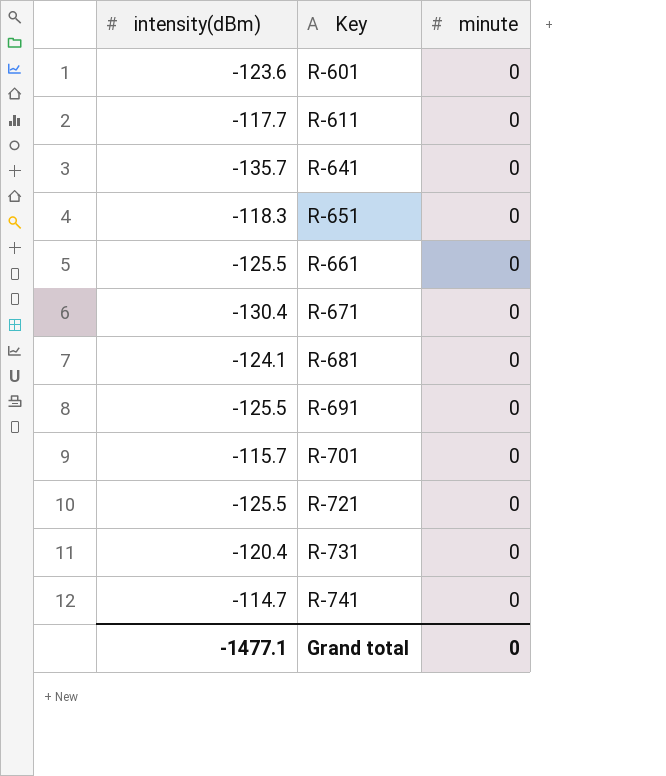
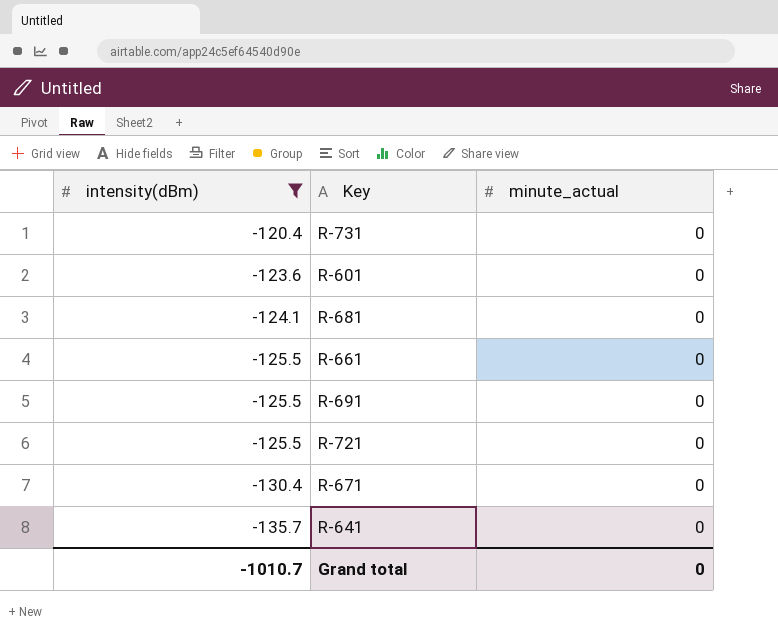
filter: none -> intensity(dBm) <= -120.4
row order: Key ascending -> intensity(dBm) descending
column name: minute -> minute_actual
Grand total | intensity(dBm): -1477.1 -> -1010.7

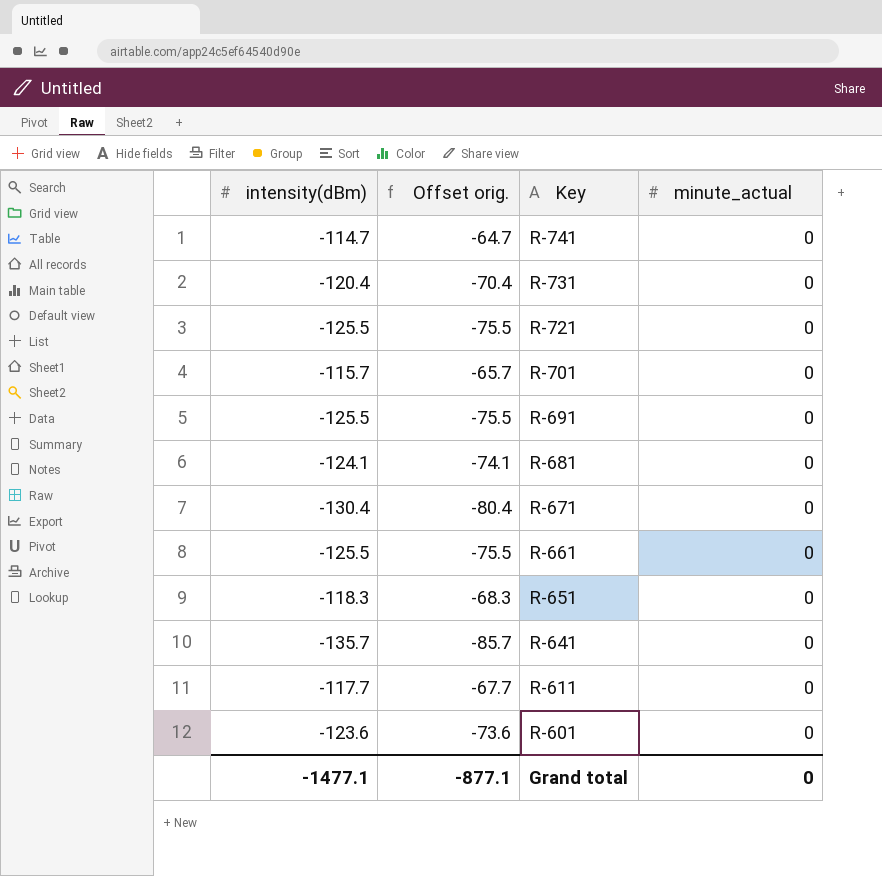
filter: intensity(dBm) <= -120.4 -> none
row order: intensity(dBm) descending -> Key descending
column Offset orig. | formula: none -> [intensity(dBm)] + 50
Grand total | intensity(dBm): -1010.7 -> -1477.1

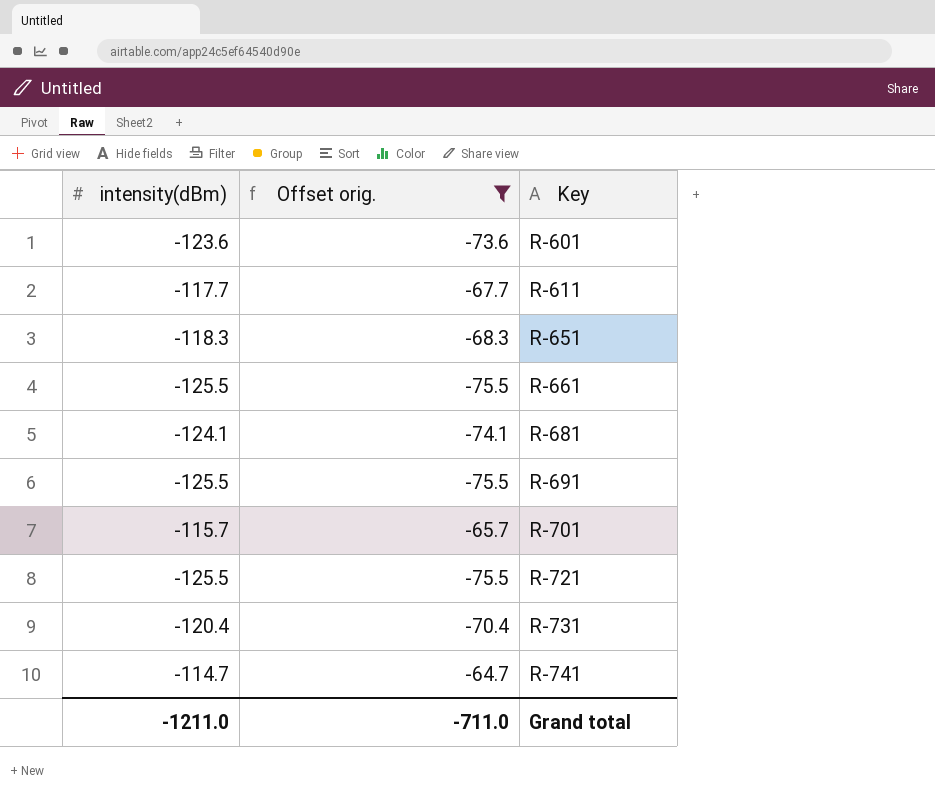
filter: none -> Offset orig. >= -75.5
row order: Key descending -> Key ascending
column minute_actual | position: 4 -> none
Grand total | intensity(dBm): -1477.1 -> -1211.0
Grand total | Offset orig.: -877.1 -> -711.0

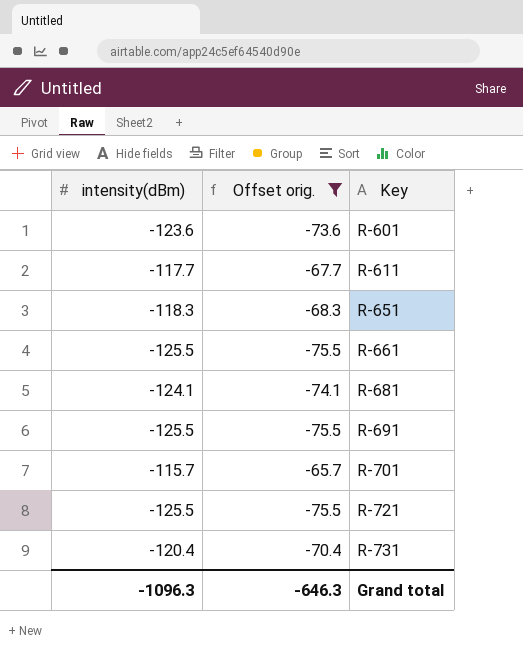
row R-741: -114.7 | -64.7 -> none
Grand total | intensity(dBm): -1211.0 -> -1096.3
Grand total | Offset orig.: -711.0 -> -646.3

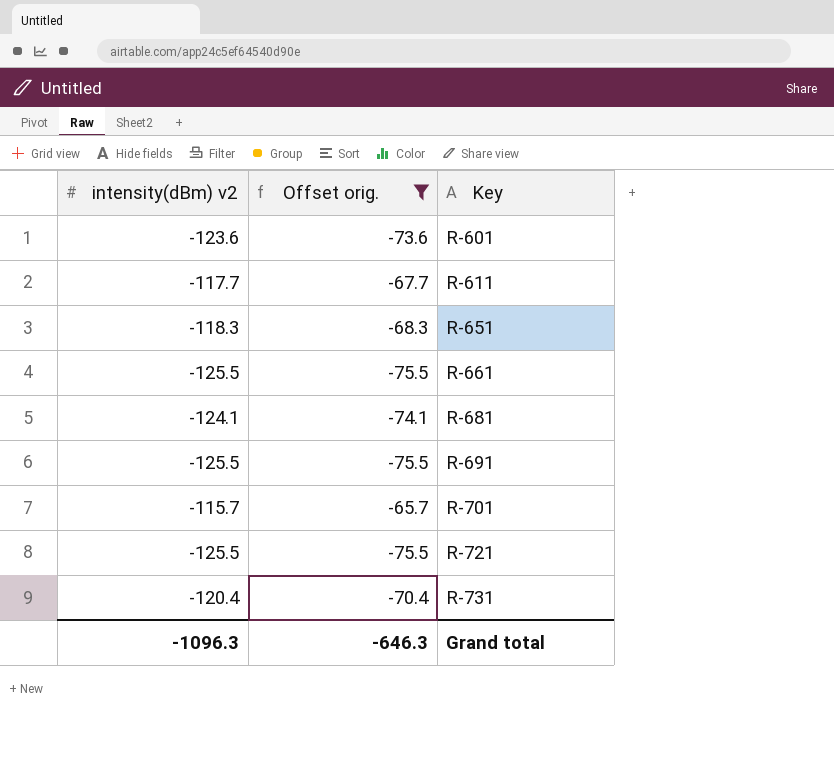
column name: intensity(dBm) -> intensity(dBm) v2

